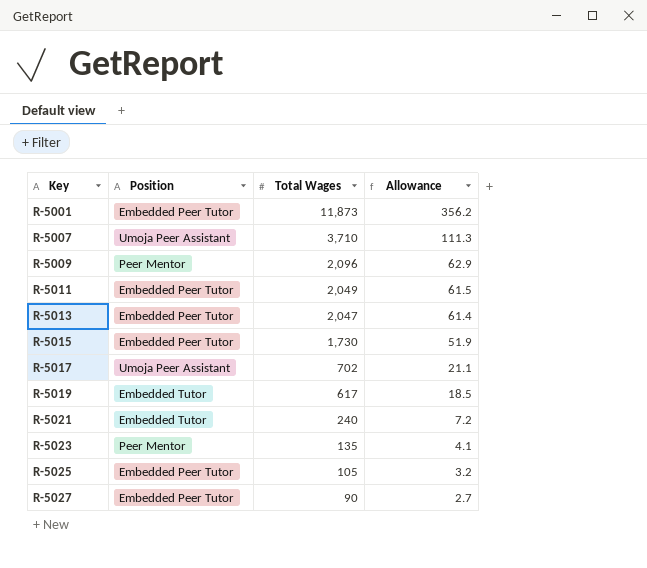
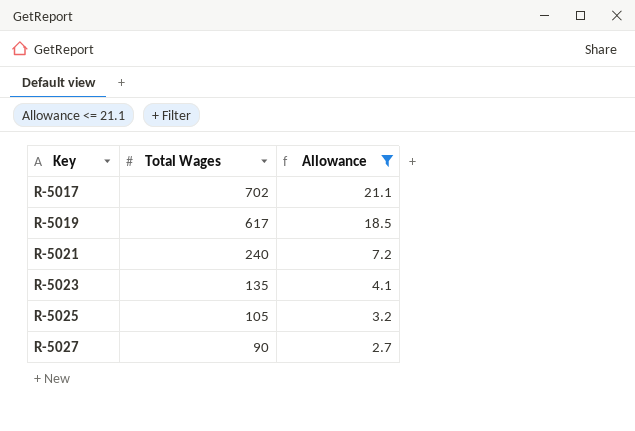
filter: none -> Allowance <= 21.1
column Position | position: 2 -> none

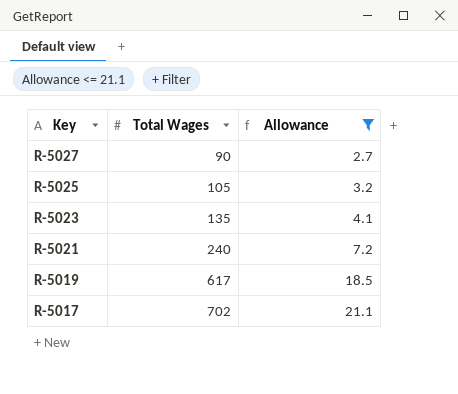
row order: Key ascending -> Key descending

